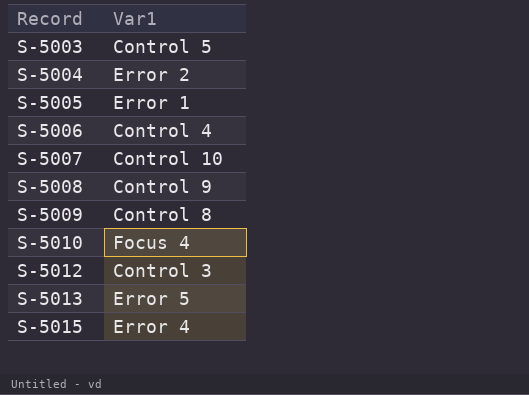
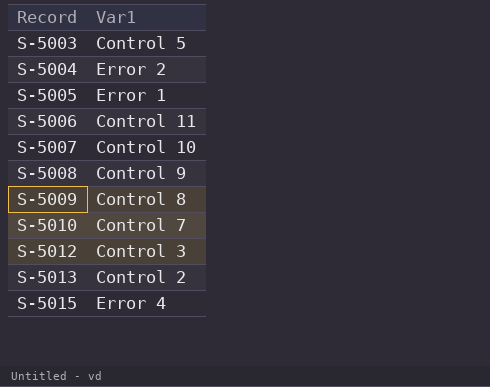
S-5006 | Var1: Control 4 -> Control 11
S-5010 | Var1: Focus 4 -> Control 7
S-5013 | Var1: Error 5 -> Control 2

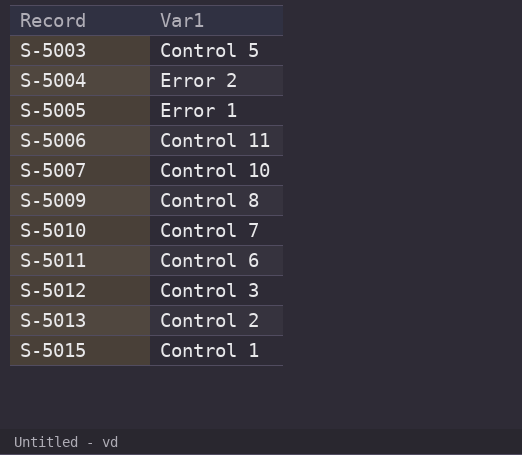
row S-5008: Control 9 -> none
row S-5011: none -> Control 6
S-5015 | Var1: Error 4 -> Control 1

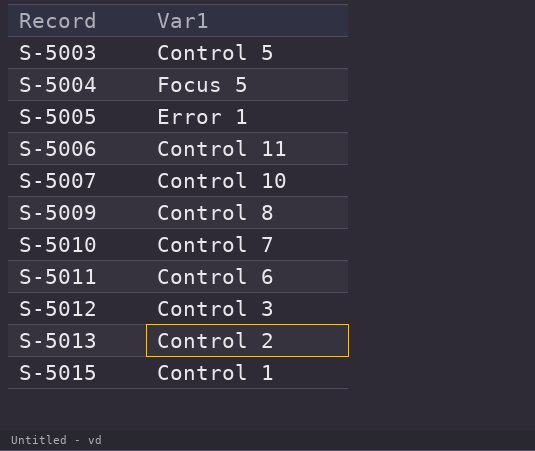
S-5004 | Var1: Error 2 -> Focus 5

